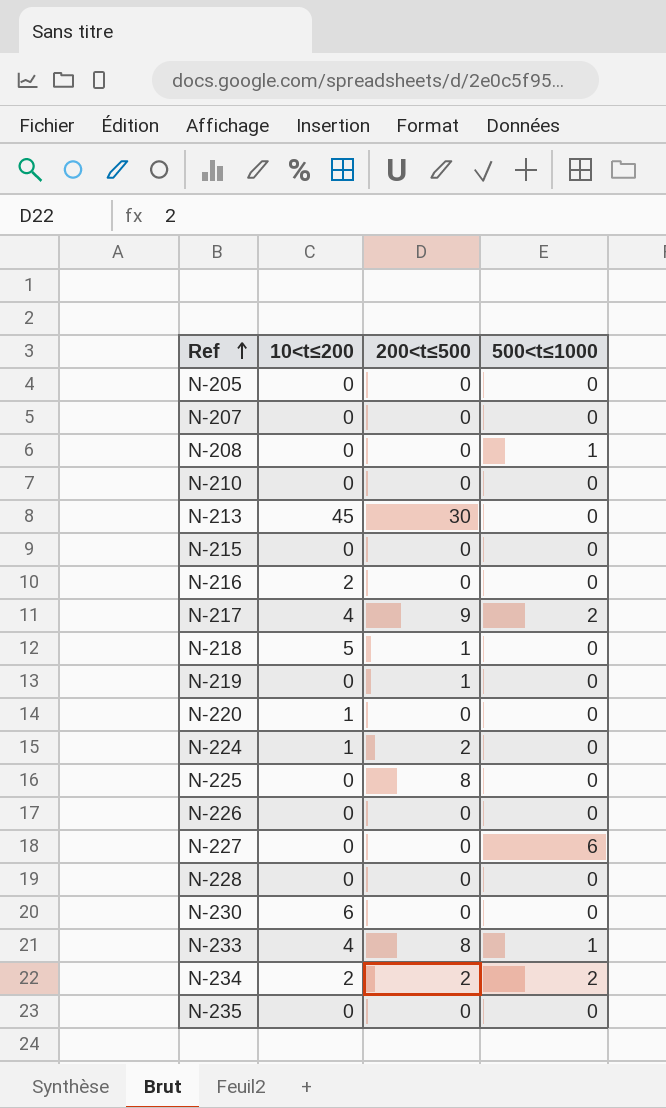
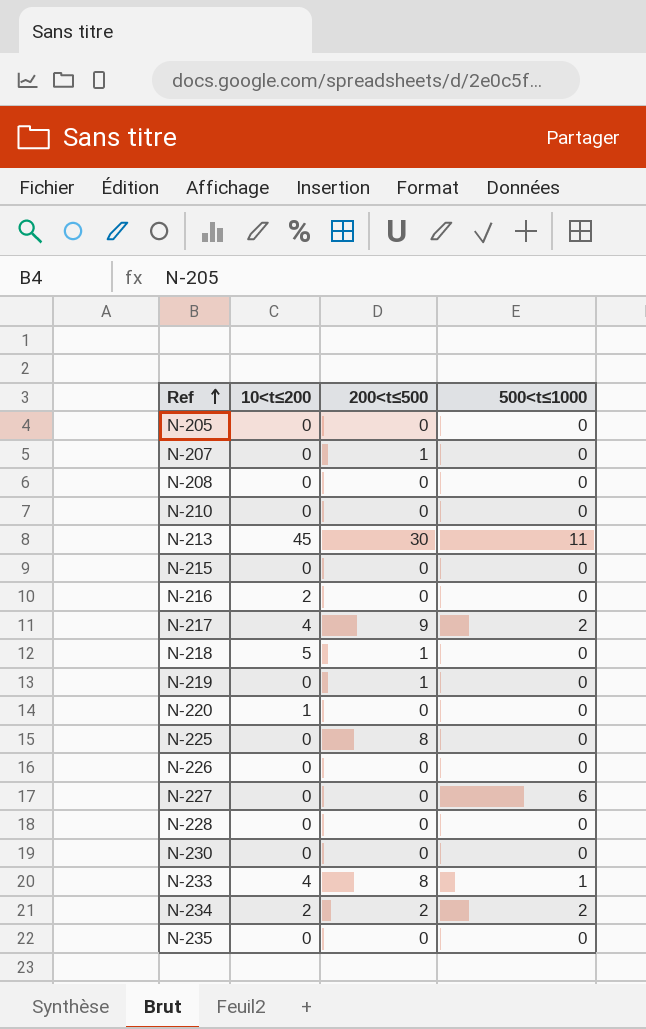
row N-224: 1 | 2 | 0 -> none
N-207 | 200<t≤500: 0 -> 1
N-208 | 500<t≤1000: 1 -> 0
N-213 | 500<t≤1000: 0 -> 11
N-230 | 10<t≤200: 6 -> 0

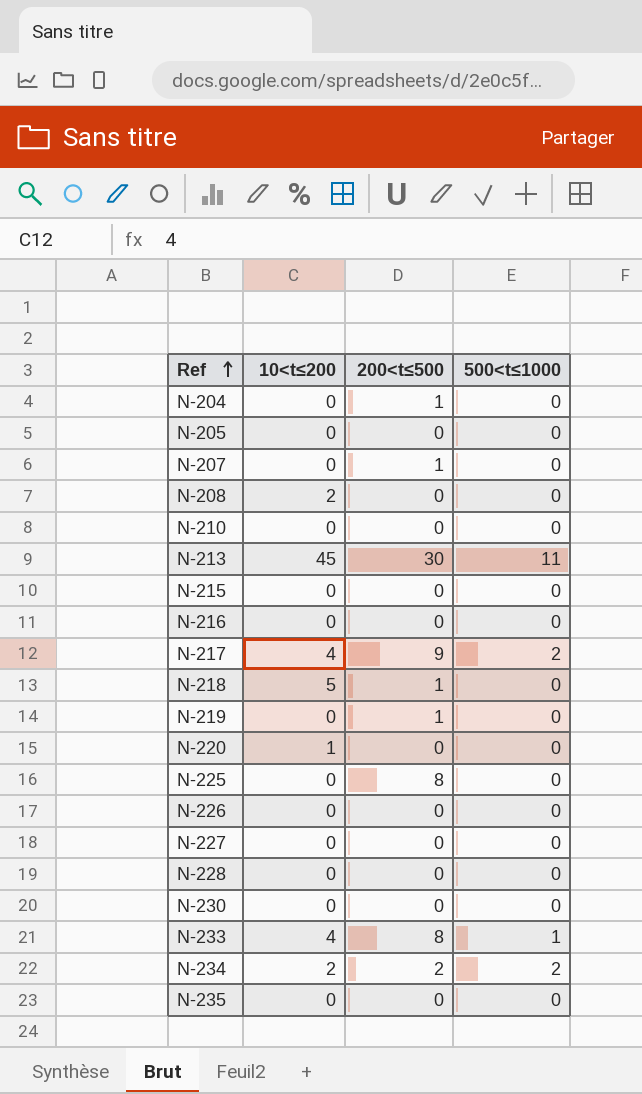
row N-204: none -> 0 | 1 | 0
N-208 | 10<t≤200: 0 -> 2
N-216 | 10<t≤200: 2 -> 0
N-227 | 500<t≤1000: 6 -> 0

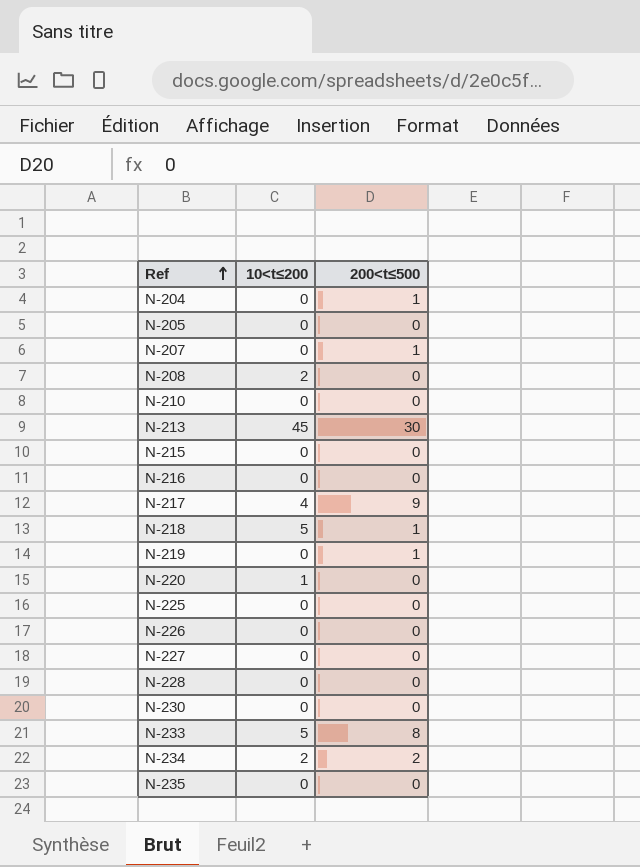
column 500<t≤1000 | position: 4 -> none
N-225 | 200<t≤500: 8 -> 0
N-233 | 10<t≤200: 4 -> 5

